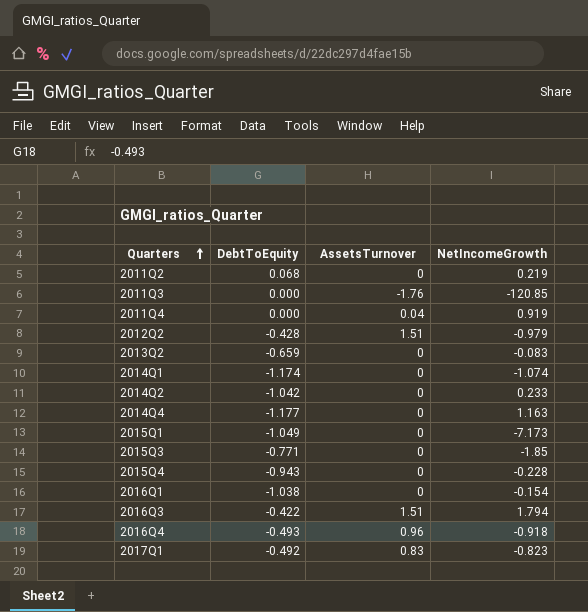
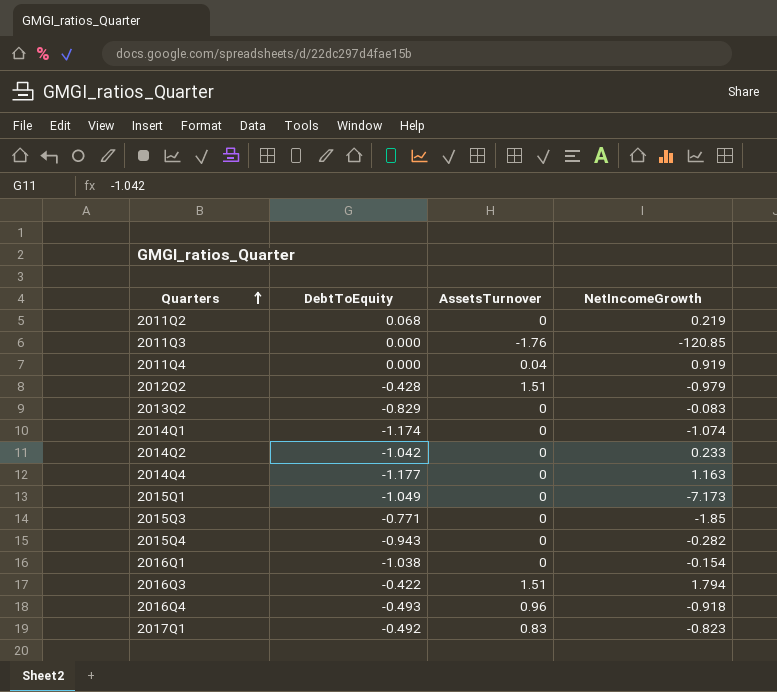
2013Q2 | DebtToEquity: -0.659 -> -0.829
2015Q4 | NetIncomeGrowth: -0.228 -> -0.282

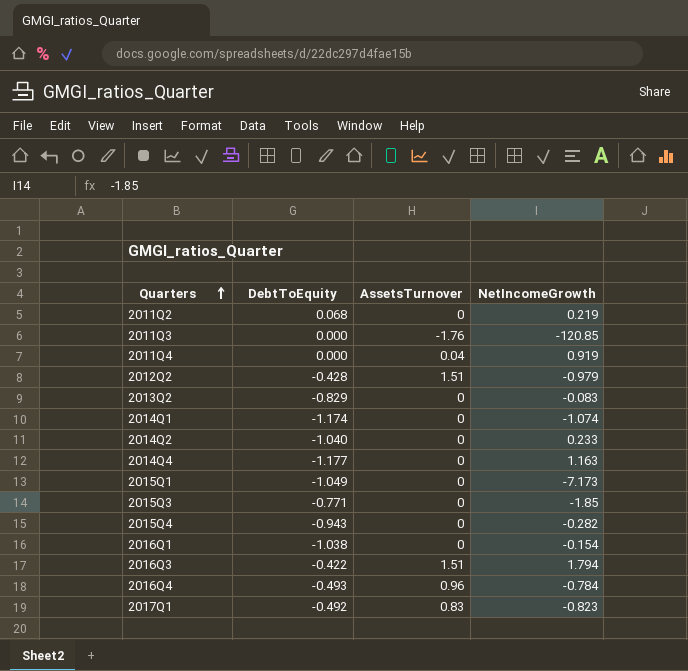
2014Q2 | DebtToEquity: -1.042 -> -1.040
2016Q4 | NetIncomeGrowth: -0.918 -> -0.784

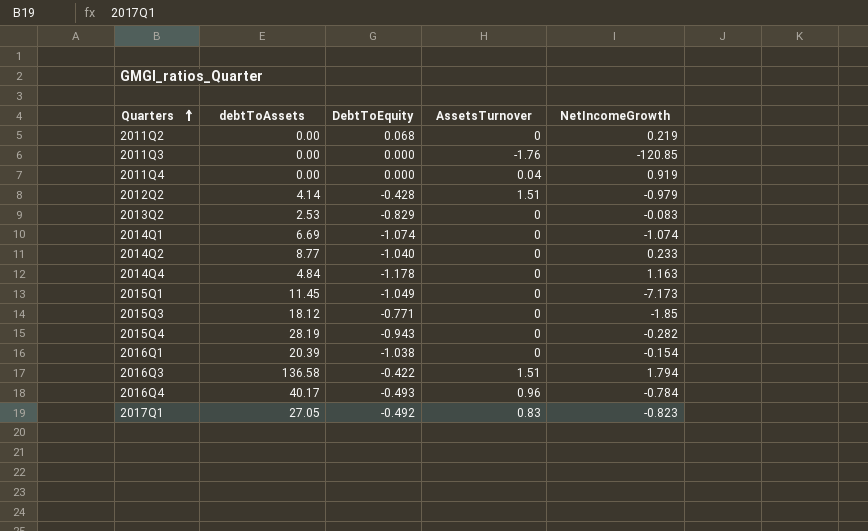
column debtToAssets | position: none -> 2
2014Q1 | DebtToEquity: -1.174 -> -1.074
2014Q4 | DebtToEquity: -1.177 -> -1.178

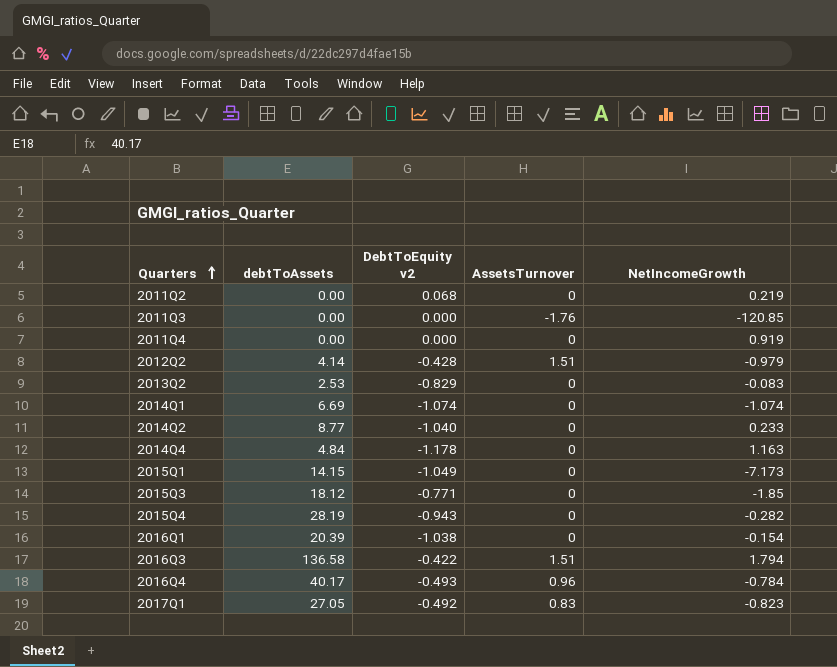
column name: DebtToEquity -> DebtToEquity v2
2011Q4 | AssetsTurnover: 0.04 -> 0
2015Q1 | debtToAssets: 11.45 -> 14.15

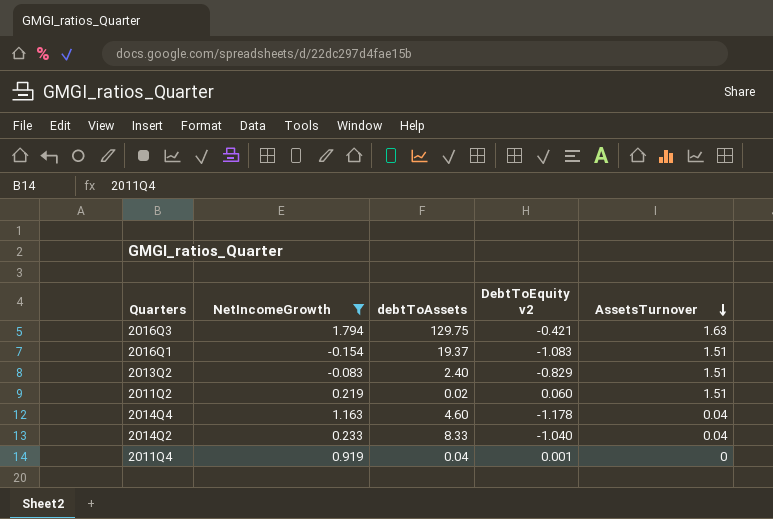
filter: none -> NetIncomeGrowth >= -0.154
row order: Quarters ascending -> AssetsTurnover descending
column NetIncomeGrowth | position: 5 -> 2
2016Q3 | debtToAssets: 136.58 -> 129.75
2016Q3 | DebtToEquity v2: -0.422 -> -0.421
2016Q3 | AssetsTurnover: 1.51 -> 1.63
2016Q1 | debtToAssets: 20.39 -> 19.37
2016Q1 | DebtToEquity v2: -1.038 -> -1.083
2016Q1 | AssetsTurnover: 0 -> 1.51
2013Q2 | debtToAssets: 2.53 -> 2.40
2013Q2 | AssetsTurnover: 0 -> 1.51
2011Q2 | debtToAssets: 0.00 -> 0.02
2011Q2 | DebtToEquity v2: 0.068 -> 0.060
2011Q2 | AssetsTurnover: 0 -> 1.51
2014Q4 | debtToAssets: 4.84 -> 4.60
2014Q4 | AssetsTurnover: 0 -> 0.04
2014Q2 | debtToAssets: 8.77 -> 8.33
2014Q2 | AssetsTurnover: 0 -> 0.04
2011Q4 | debtToAssets: 0.00 -> 0.04
2011Q4 | DebtToEquity v2: 0.000 -> 0.001

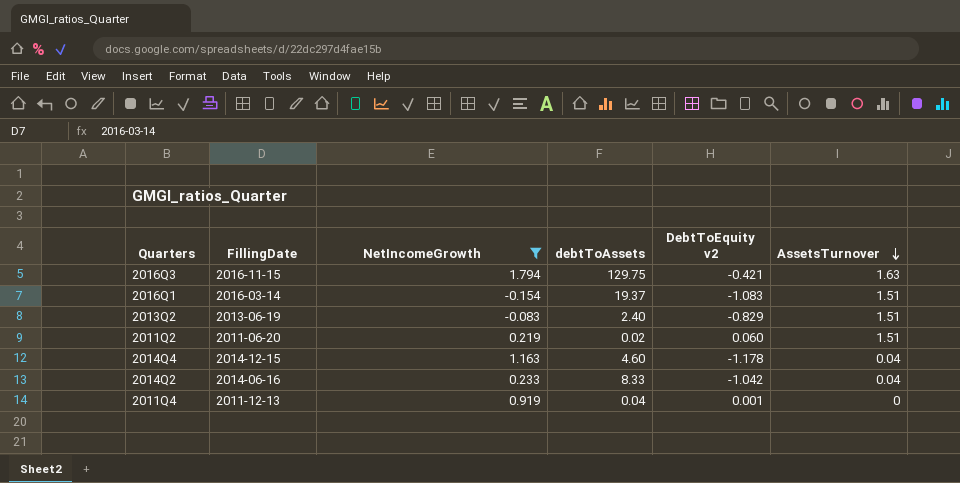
column FillingDate | position: none -> 2
2014Q2 | DebtToEquity v2: -1.040 -> -1.042

